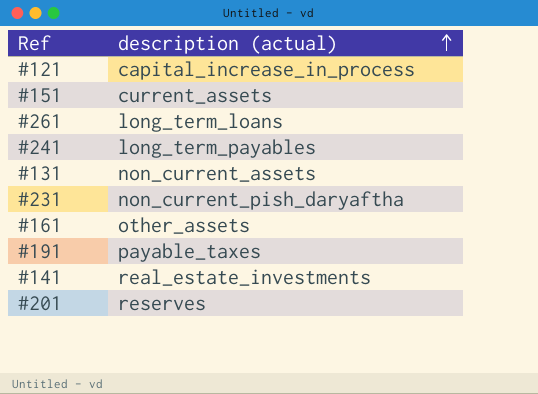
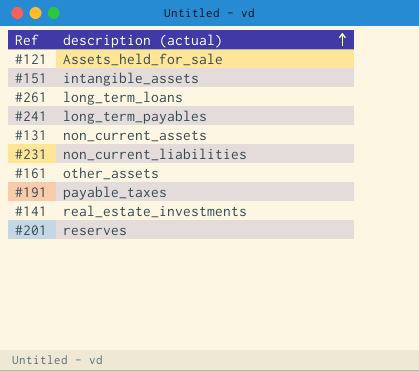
#121 | description (actual): capital_increase_in_process -> Assets_held_for_sale
#151 | description (actual): current_assets -> intangible_assets
#231 | description (actual): non_current_pish_daryaftha -> non_current_liabilities

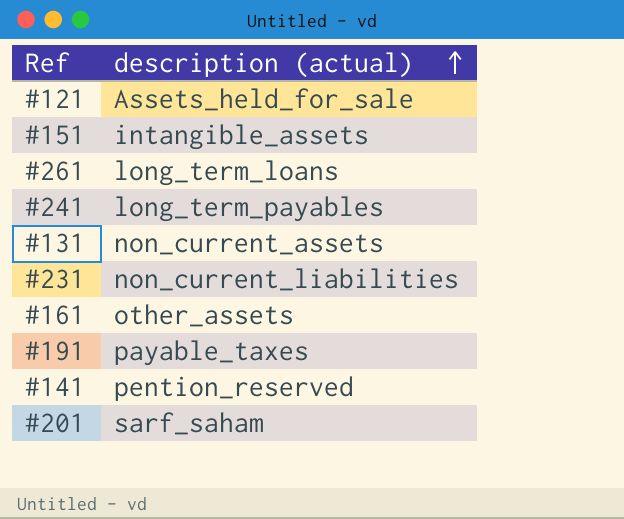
#141 | description (actual): real_estate_investments -> pention_reserved
#201 | description (actual): reserves -> sarf_saham

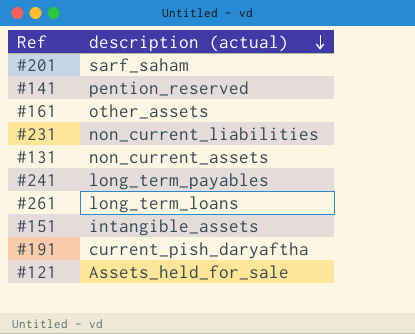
row order: description (actual) ascending -> description (actual) descending
#191 | description (actual): payable_taxes -> current_pish_daryaftha

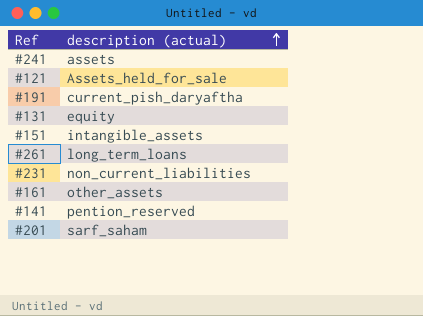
row order: description (actual) descending -> description (actual) ascending
#241 | description (actual): long_term_payables -> assets
#131 | description (actual): non_current_assets -> equity

